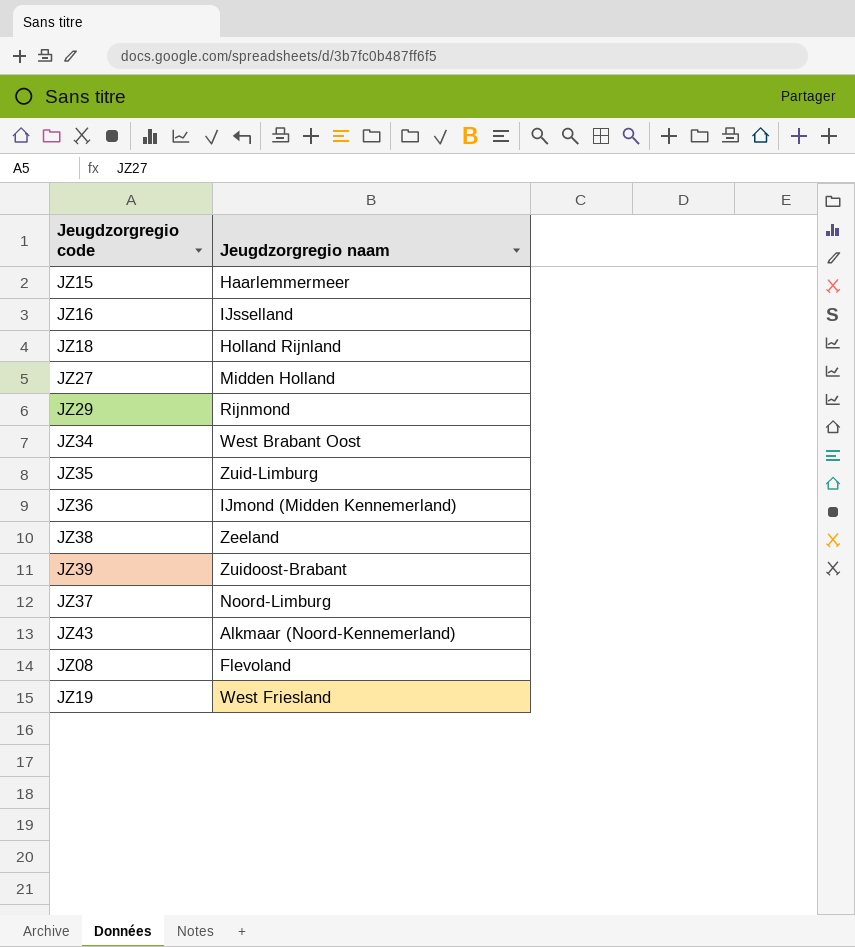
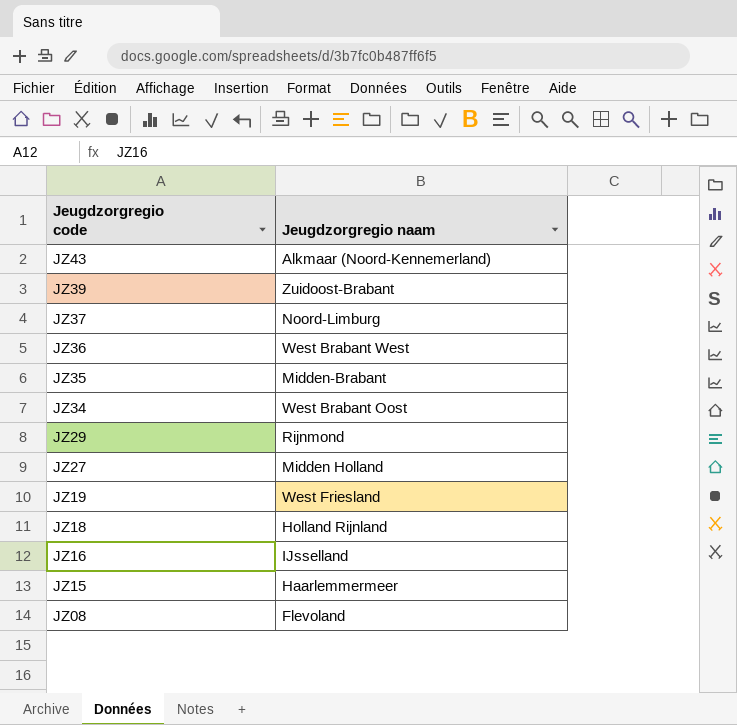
row order: none -> Jeugdzorgregio code descending
row JZ38: Zeeland -> none
JZ36 | Jeugdzorgregio naam: IJmond (Midden Kennemerland) -> West Brabant West
JZ35 | Jeugdzorgregio naam: Zuid-Limburg -> Midden-Brabant

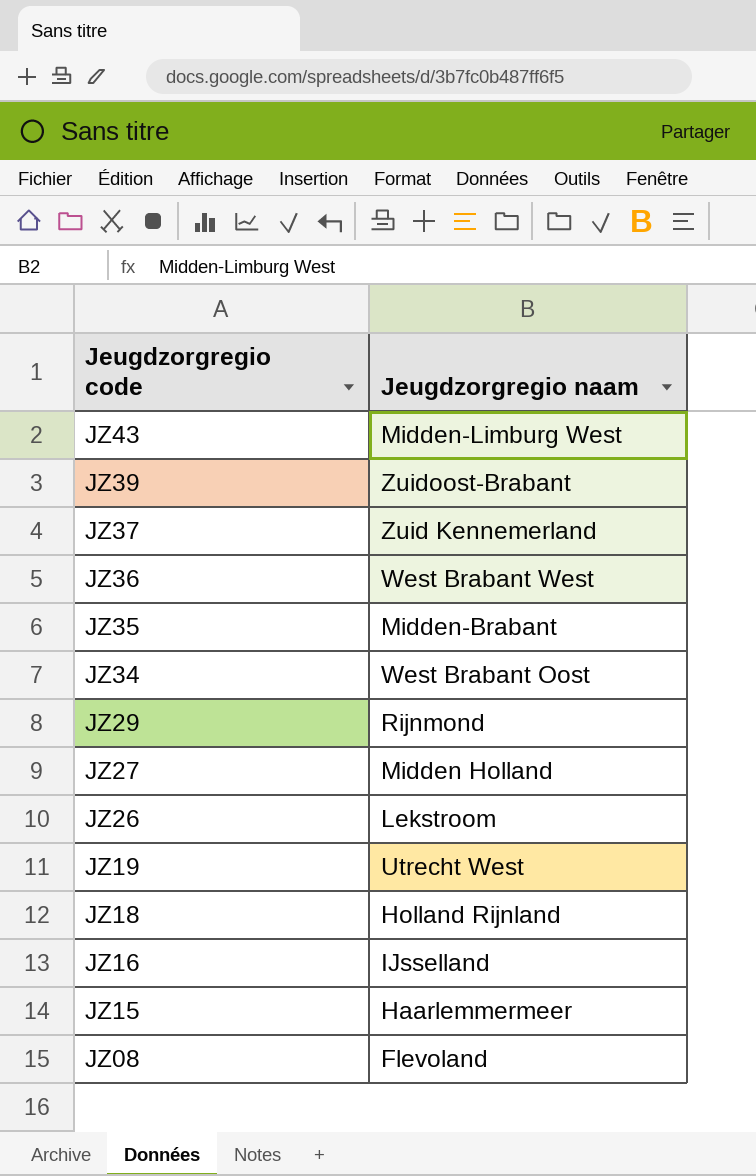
JZ43 | Jeugdzorgregio naam: Alkmaar (Noord-Kennemerland) -> Midden-Limburg West
JZ37 | Jeugdzorgregio naam: Noord-Limburg -> Zuid Kennemerland
row JZ26: none -> Lekstroom
JZ19 | Jeugdzorgregio naam: West Friesland -> Utrecht West

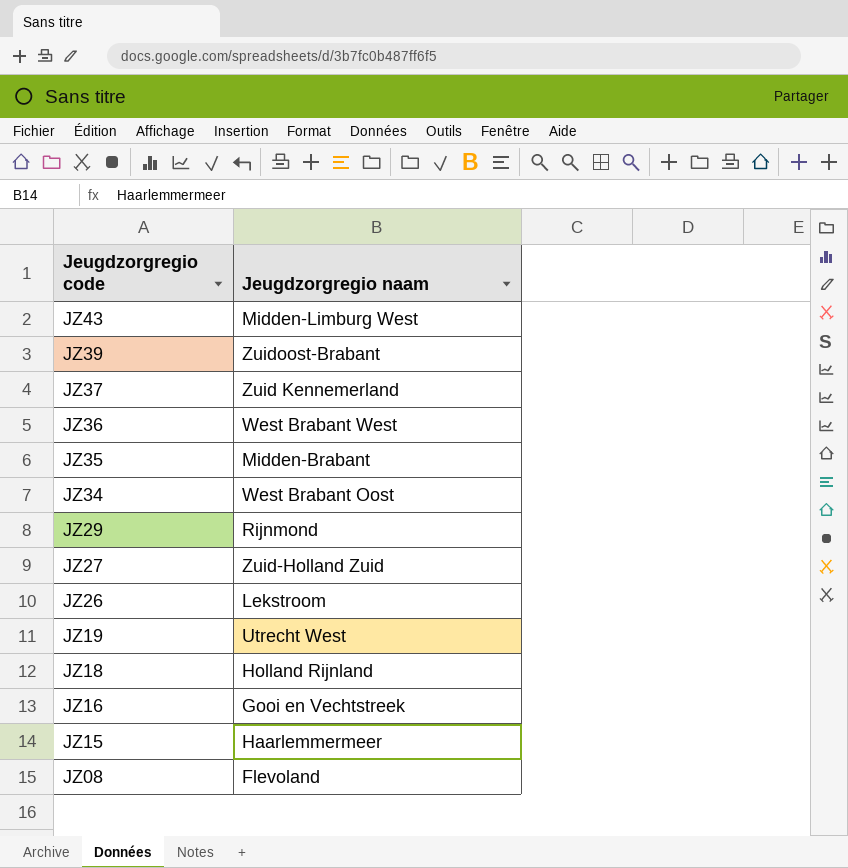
JZ27 | Jeugdzorgregio naam: Midden Holland -> Zuid-Holland Zuid
JZ16 | Jeugdzorgregio naam: IJsselland -> Gooi en Vechtstreek

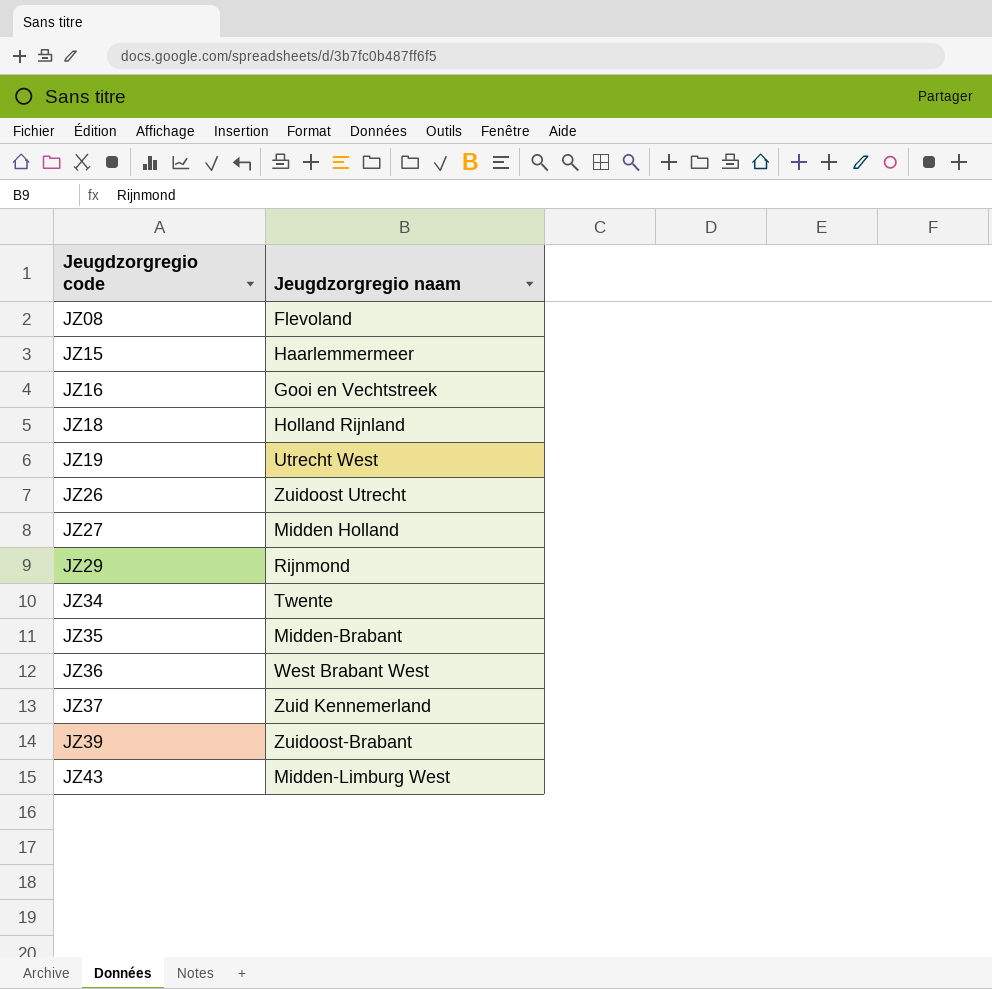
row order: Jeugdzorgregio code descending -> Jeugdzorgregio code ascending
JZ26 | Jeugdzorgregio naam: Lekstroom -> Zuidoost Utrecht
JZ27 | Jeugdzorgregio naam: Zuid-Holland Zuid -> Midden Holland
JZ34 | Jeugdzorgregio naam: West Brabant Oost -> Twente

